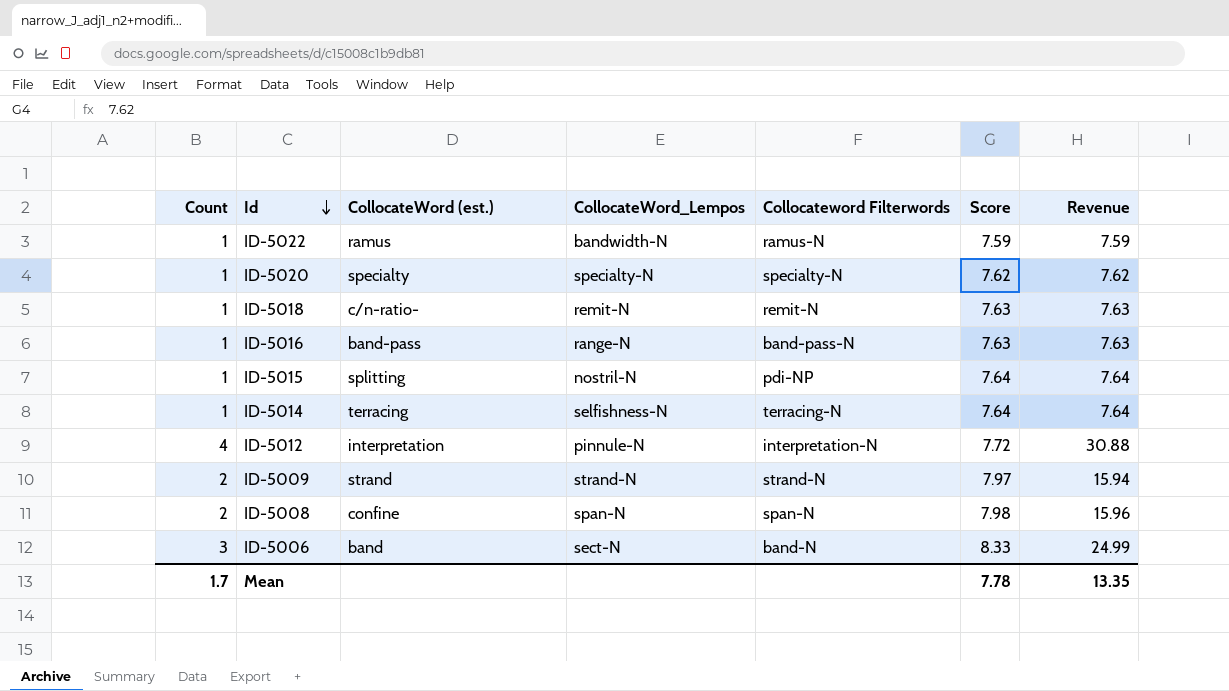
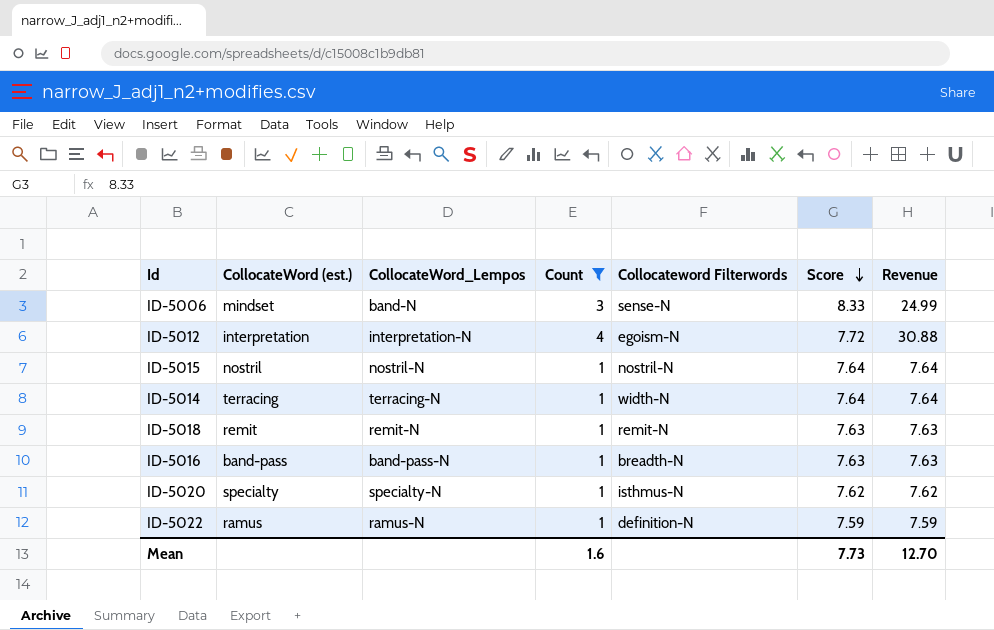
filter: none -> Count != 2
row order: Id descending -> Score descending
column Count | position: 1 -> 4
ID-5006 | CollocateWord (est.): band -> mindset
ID-5006 | CollocateWord_Lempos: sect-N -> band-N
ID-5006 | Collocateword Filterwords: band-N -> sense-N
ID-5012 | CollocateWord_Lempos: pinnule-N -> interpretation-N
ID-5012 | Collocateword Filterwords: interpretation-N -> egoism-N
ID-5015 | CollocateWord (est.): splitting -> nostril
ID-5015 | Collocateword Filterwords: pdi-NP -> nostril-N
ID-5014 | CollocateWord_Lempos: selfishness-N -> terracing-N
ID-5014 | Collocateword Filterwords: terracing-N -> width-N
ID-5018 | CollocateWord (est.): c/n-ratio- -> remit
ID-5016 | CollocateWord_Lempos: range-N -> band-pass-N
ID-5016 | Collocateword Filterwords: band-pass-N -> breadth-N
ID-5020 | Collocateword Filterwords: specialty-N -> isthmus-N
ID-5022 | CollocateWord_Lempos: bandwidth-N -> ramus-N
ID-5022 | Collocateword Filterwords: ramus-N -> definition-N
Mean | Count: 1.7 -> 1.6
Mean | Score: 7.78 -> 7.73
Mean | Revenue: 13.35 -> 12.70

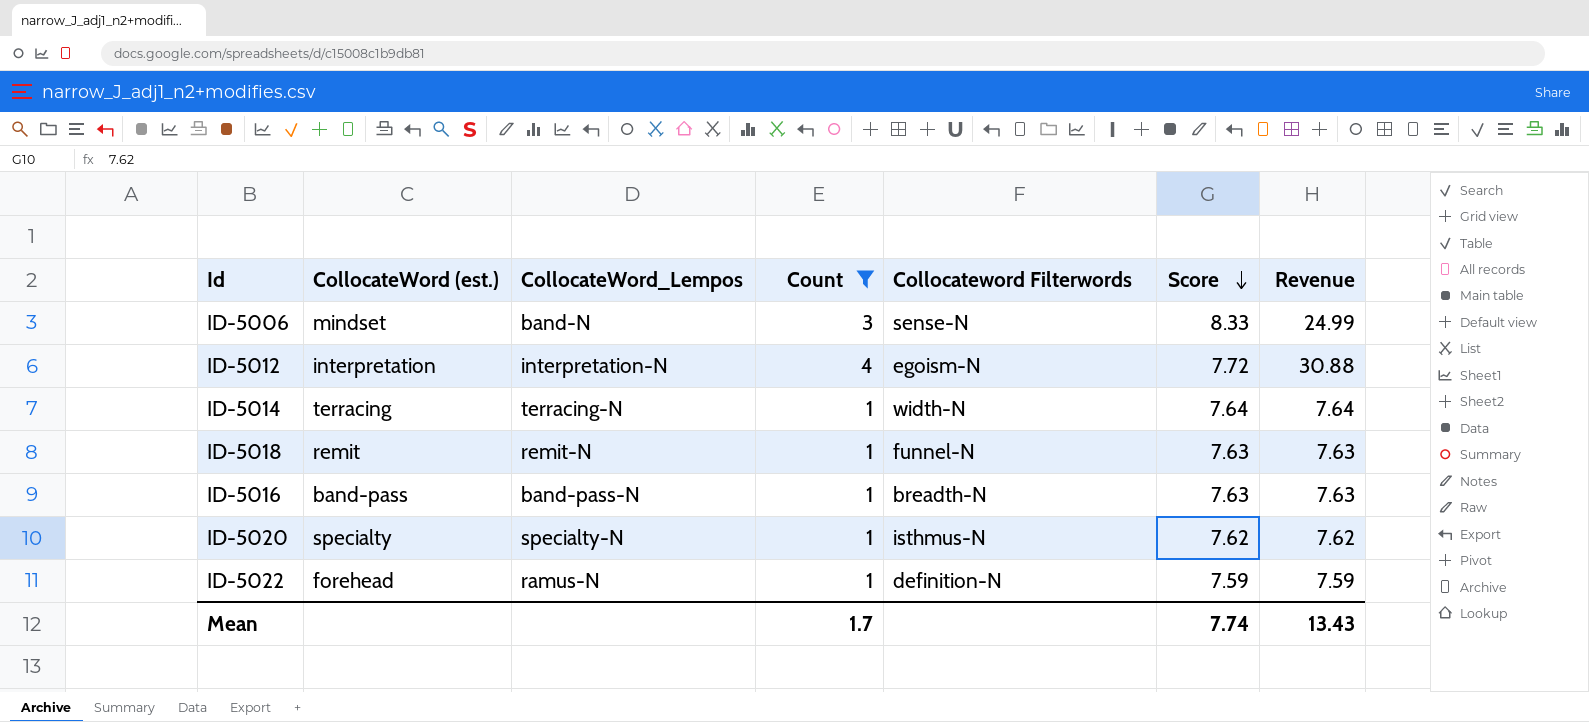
row ID-5015: nostril | nostril-N | 1 | nostril-N | 7.64 | 7.64 -> none
ID-5018 | Collocateword Filterwords: remit-N -> funnel-N
ID-5022 | CollocateWord (est.): ramus -> forehead
Mean | Count: 1.6 -> 1.7
Mean | Score: 7.73 -> 7.74
Mean | Revenue: 12.70 -> 13.43

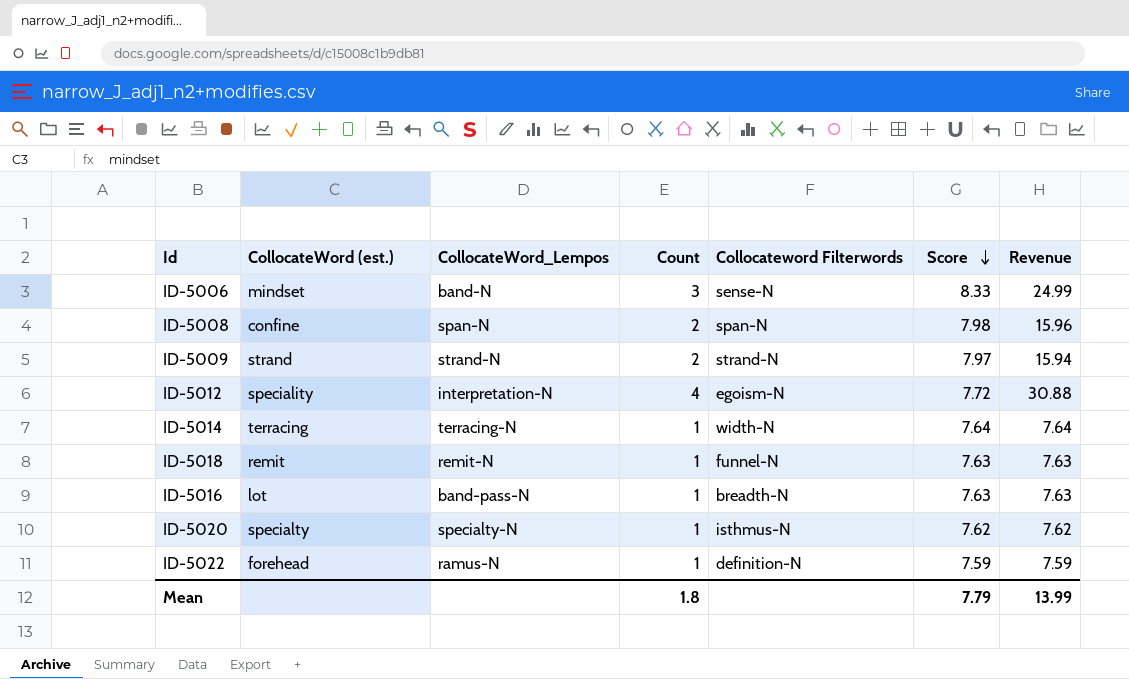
filter: Count != 2 -> none
ID-5012 | CollocateWord (est.): interpretation -> speciality
ID-5016 | CollocateWord (est.): band-pass -> lot
Mean | Count: 1.7 -> 1.8
Mean | Score: 7.74 -> 7.79
Mean | Revenue: 13.43 -> 13.99

